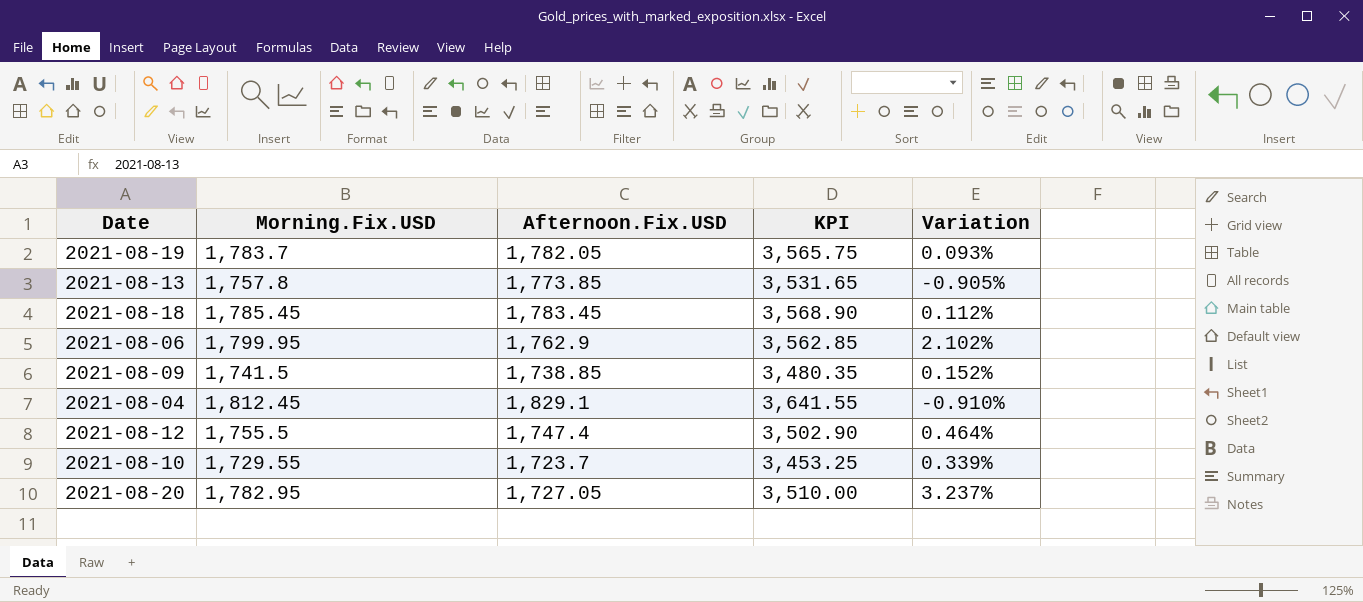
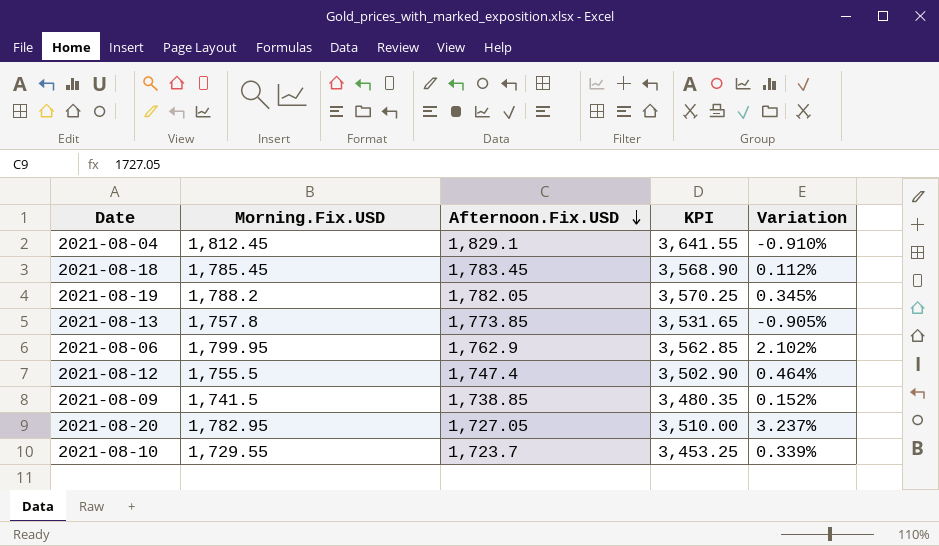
row order: none -> Afternoon.Fix.USD descending
2021-08-19 | Morning.Fix.USD: 1,783.7 -> 1,788.2
2021-08-19 | KPI: 3,565.75 -> 3,570.25
2021-08-19 | Variation: 0.093% -> 0.345%

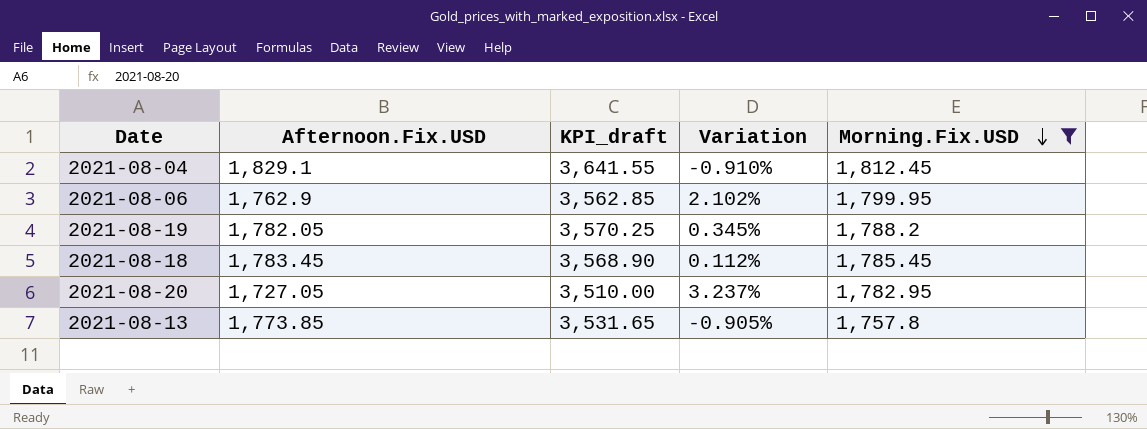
filter: none -> Morning.Fix.USD >= 1,757.8
row order: Afternoon.Fix.USD descending -> Morning.Fix.USD descending
column name: KPI -> KPI_draft
column Morning.Fix.USD | position: 2 -> 5

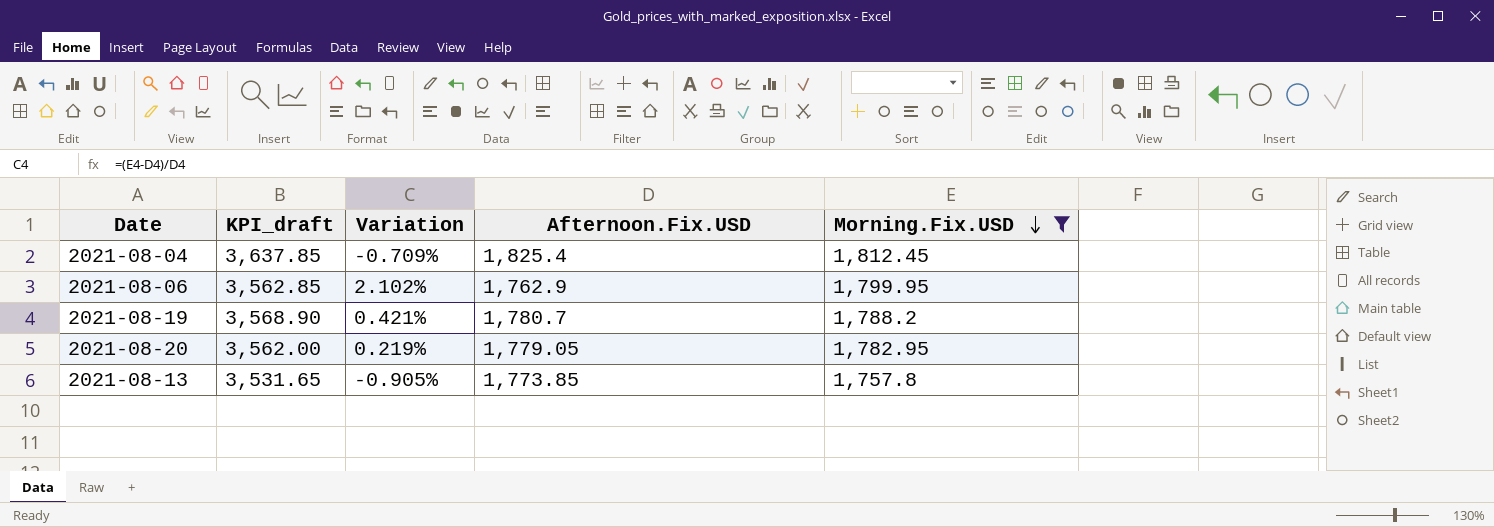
column Afternoon.Fix.USD | position: 2 -> 4
row 2021-08-18: 1,783.45 | 3,568.90 | 0.112% | 1,785.45 -> none
2021-08-04 | KPI_draft: 3,641.55 -> 3,637.85
2021-08-04 | Variation: -0.910% -> -0.709%
2021-08-04 | Afternoon.Fix.USD: 1,829.1 -> 1,825.4
2021-08-19 | KPI_draft: 3,570.25 -> 3,568.90
2021-08-19 | Variation: 0.345% -> 0.421%
2021-08-19 | Afternoon.Fix.USD: 1,782.05 -> 1,780.7
2021-08-20 | KPI_draft: 3,510.00 -> 3,562.00
2021-08-20 | Variation: 3.237% -> 0.219%
2021-08-20 | Afternoon.Fix.USD: 1,727.05 -> 1,779.05

